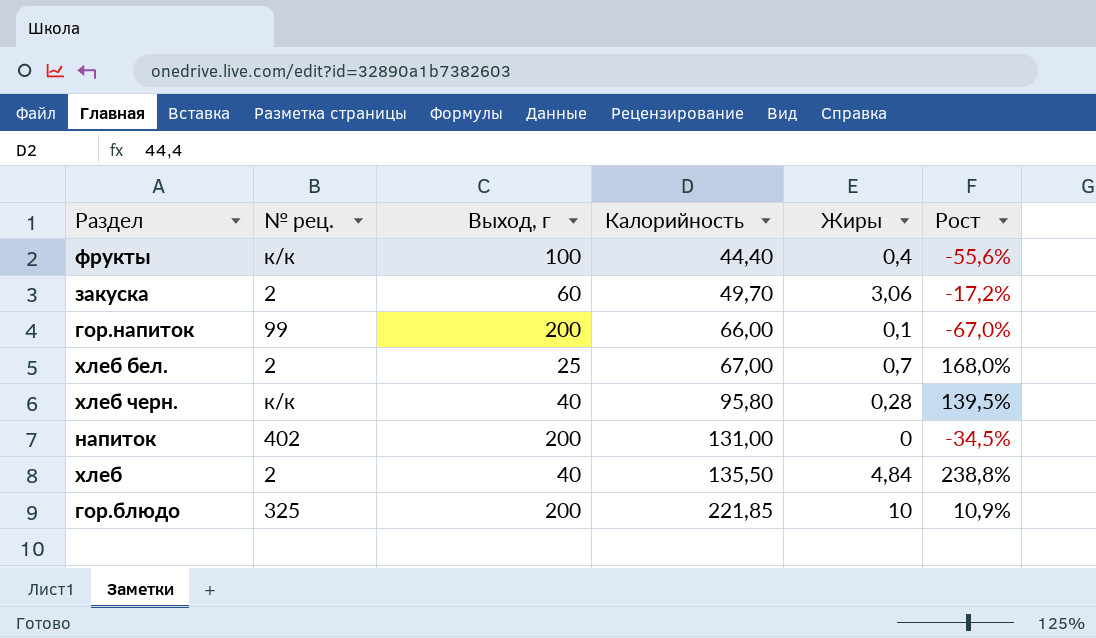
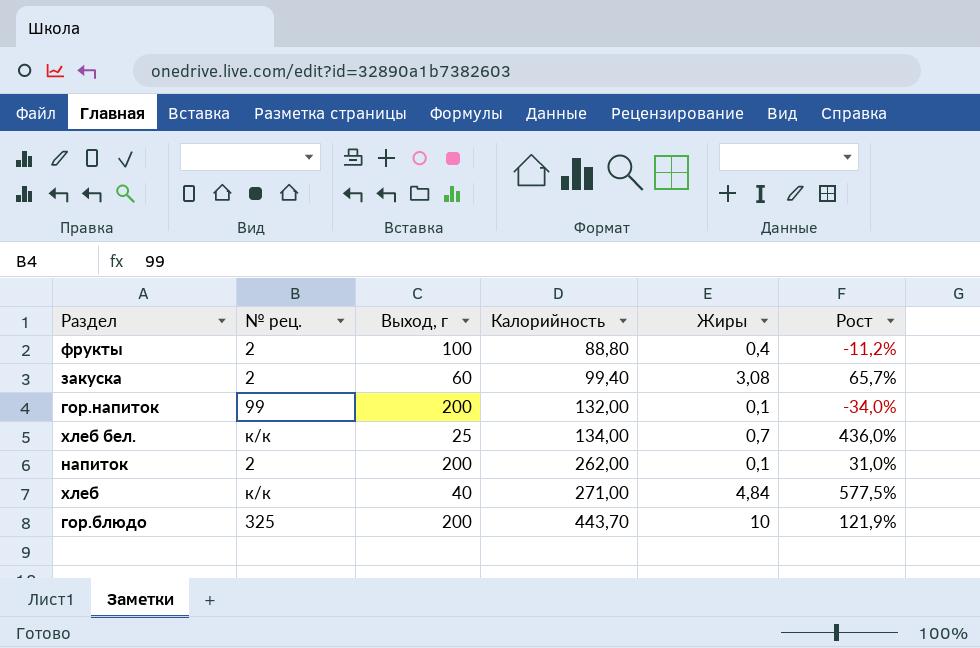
row хлеб черн.: к/к | 40 | 95,80 | 0,28 | 139,5% -> none
фрукты | № рец.: к/к -> 2
фрукты | Калорийность: 44,40 -> 88,80
фрукты | Рост: -55,6% -> -11,2%
закуска | Калорийность: 49,70 -> 99,40
закуска | Жиры: 3,06 -> 3,08
закуска | Рост: -17,2% -> 65,7%
гор.напиток | Калорийность: 66,00 -> 132,00
гор.напиток | Рост: -67,0% -> -34,0%
хлеб бел. | № рец.: 2 -> к/к
хлеб бел. | Калорийность: 67,00 -> 134,00
хлеб бел. | Рост: 168,0% -> 436,0%
напиток | № рец.: 402 -> 2
напиток | Калорийность: 131,00 -> 262,00
напиток | Жиры: 0 -> 0,1
напиток | Рост: -34,5% -> 31,0%
хлеб | № рец.: 2 -> к/к
хлеб | Калорийность: 135,50 -> 271,00
хлеб | Рост: 238,8% -> 577,5%
гор.блюдо | Калорийность: 221,85 -> 443,70
гор.блюдо | Рост: 10,9% -> 121,9%

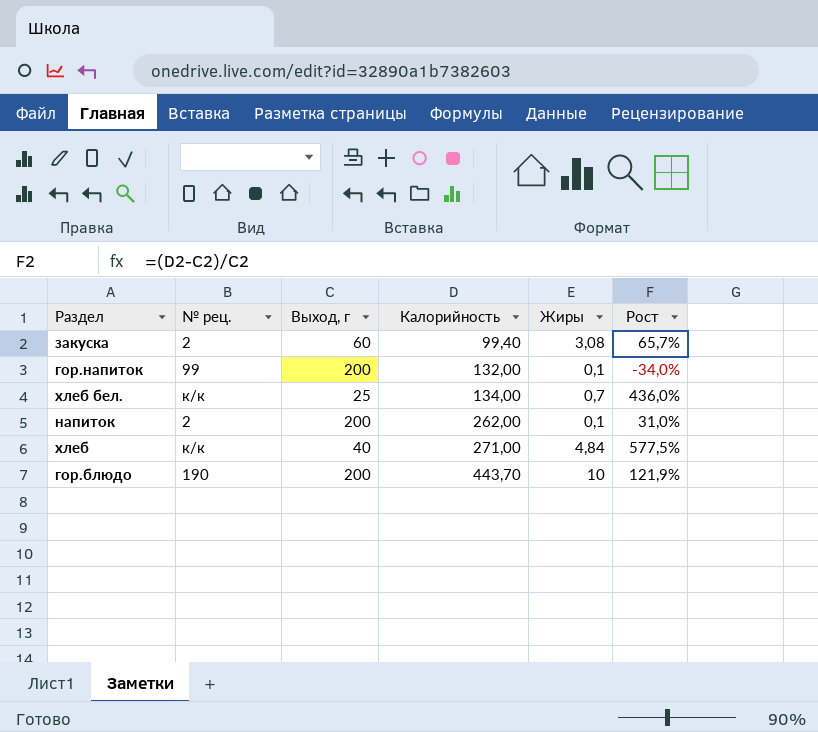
row фрукты: 2 | 100 | 88,80 | 0,4 | -11,2% -> none
гор.блюдо | № рец.: 325 -> 190

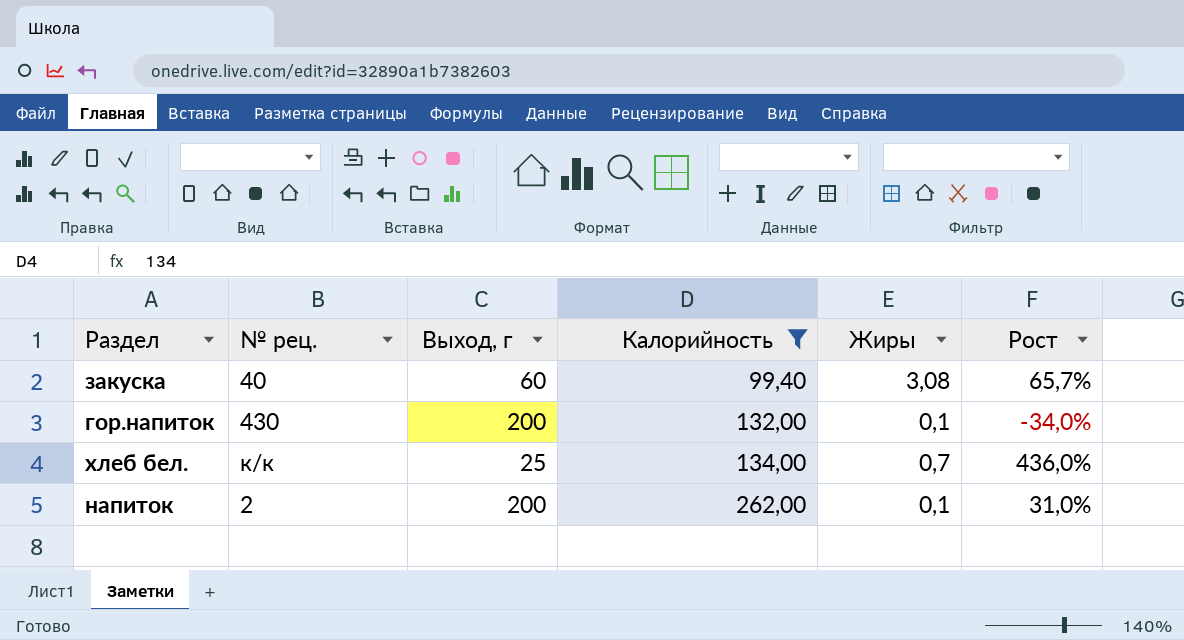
filter: none -> Калорийность <= 262,00
закуска | № рец.: 2 -> 40
гор.напиток | № рец.: 99 -> 430

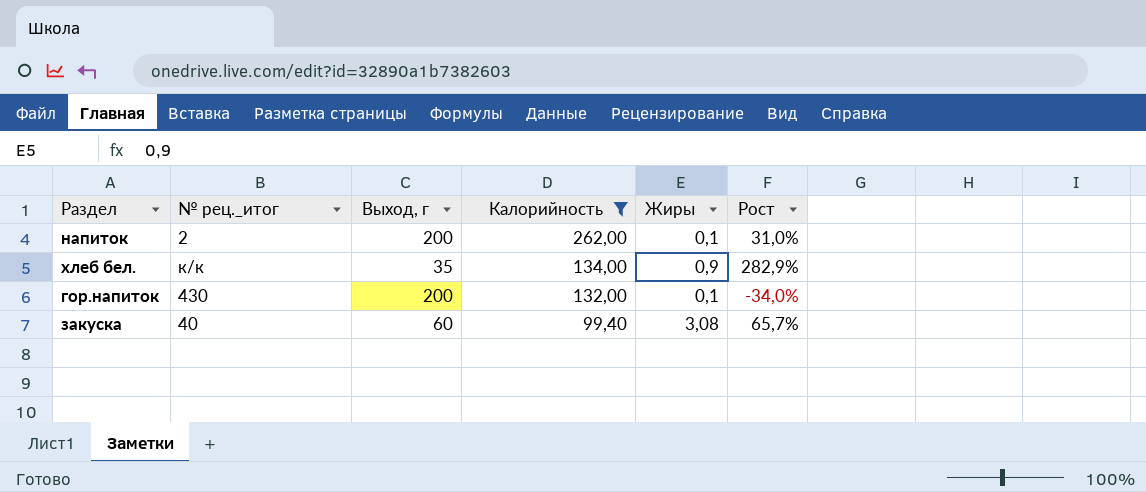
row order: Калорийность ascending -> Калорийность descending
column name: № рец. -> № рец._итог
хлеб бел. | Выход, г: 25 -> 35
хлеб бел. | Жиры: 0,7 -> 0,9
хлеб бел. | Рост: 436,0% -> 282,9%

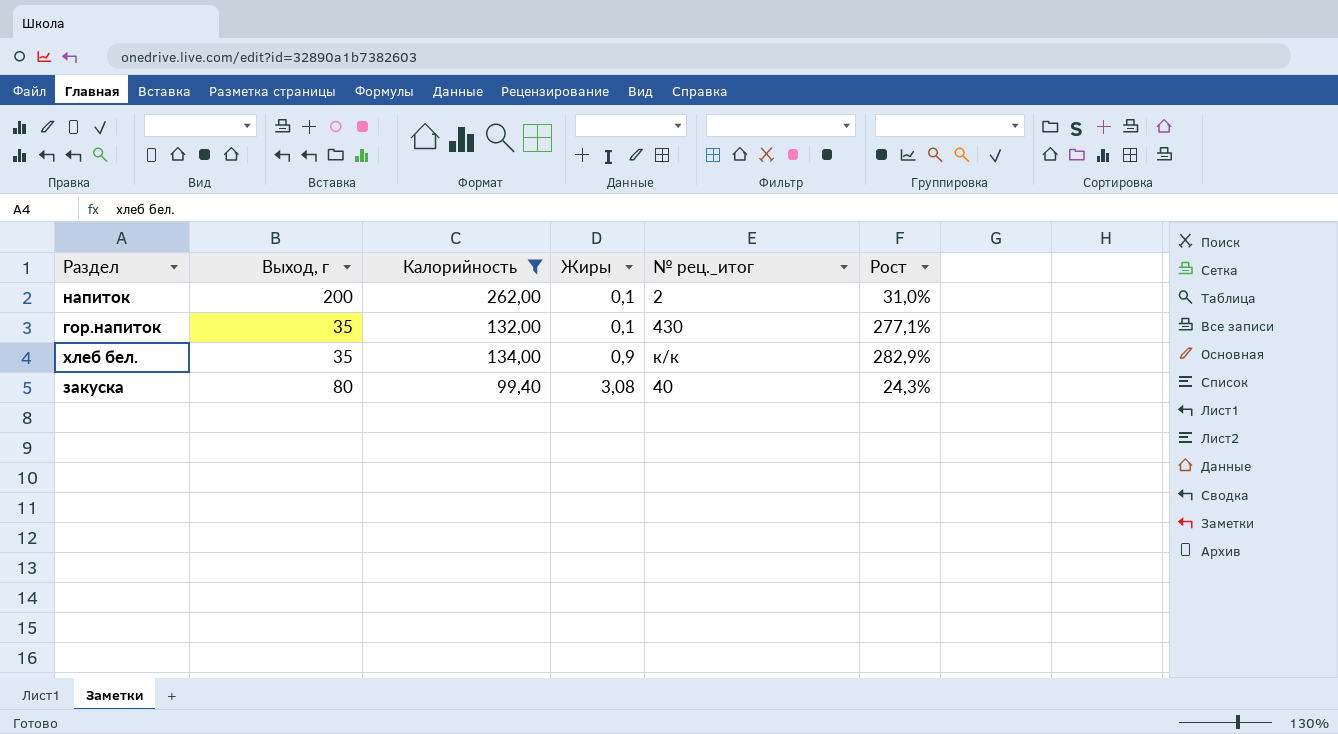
row order: Калорийность descending -> Жиры ascending
column № рец._итог | position: 2 -> 5
гор.напиток | Выход, г: 200 -> 35
гор.напиток | Рост: -34,0% -> 277,1%
закуска | Выход, г: 60 -> 80
закуска | Рост: 65,7% -> 24,3%

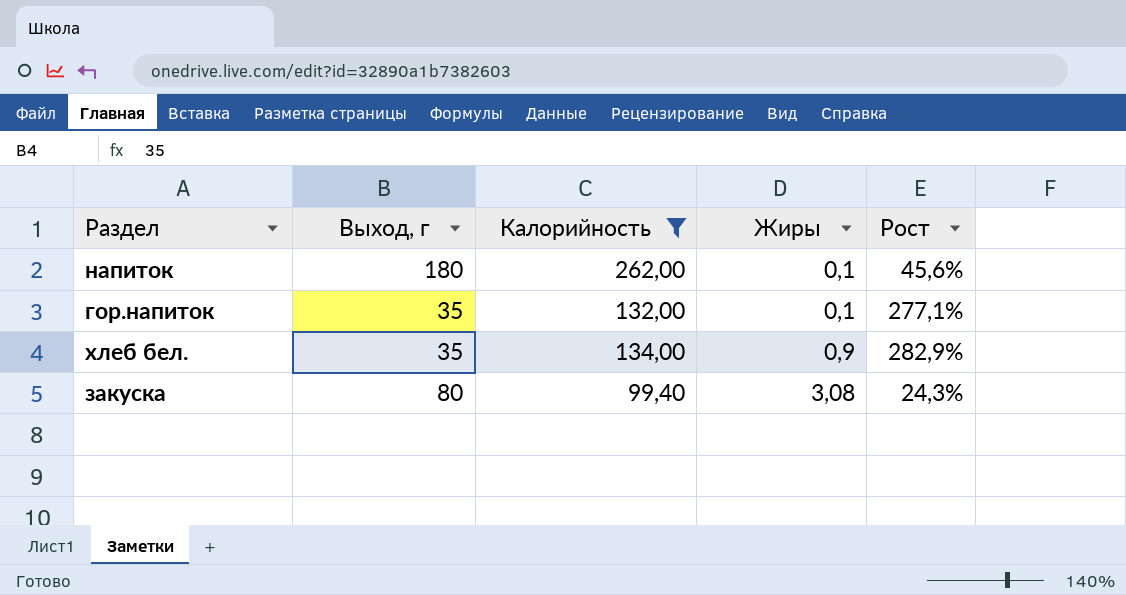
column № рец._итог | position: 5 -> none
напиток | Выход, г: 200 -> 180
напиток | Рост: 31,0% -> 45,6%

